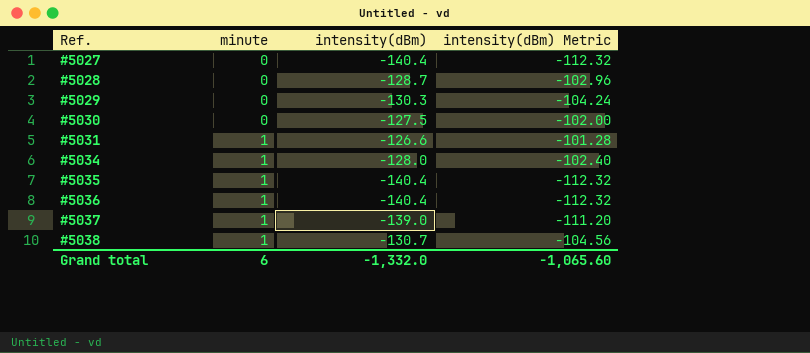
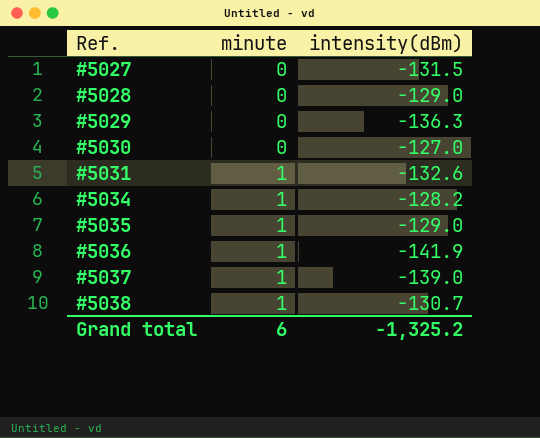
column intensity(dBm) Metric | formula: [intensity(dBm)] * 0.8 -> none
#5027 | intensity(dBm): -140.4 -> -131.5
#5028 | intensity(dBm): -128.7 -> -129.0
#5029 | intensity(dBm): -130.3 -> -136.3
#5030 | intensity(dBm): -127.5 -> -127.0
#5031 | intensity(dBm): -126.6 -> -132.6
#5034 | intensity(dBm): -128.0 -> -128.2
#5035 | intensity(dBm): -140.4 -> -129.0
#5036 | intensity(dBm): -140.4 -> -141.9
Grand total | intensity(dBm): -1,332.0 -> -1,325.2

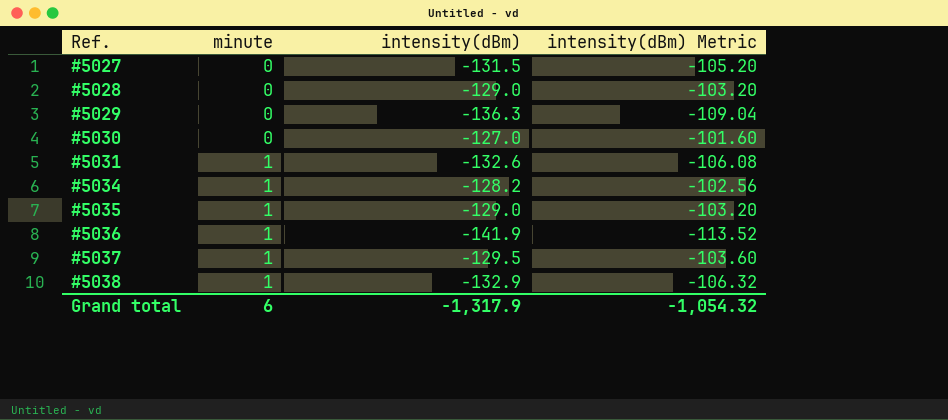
column intensity(dBm) Metric | formula: none -> [intensity(dBm)] * 0.8
#5037 | intensity(dBm): -139.0 -> -129.5
#5038 | intensity(dBm): -130.7 -> -132.9
Grand total | intensity(dBm): -1,325.2 -> -1,317.9

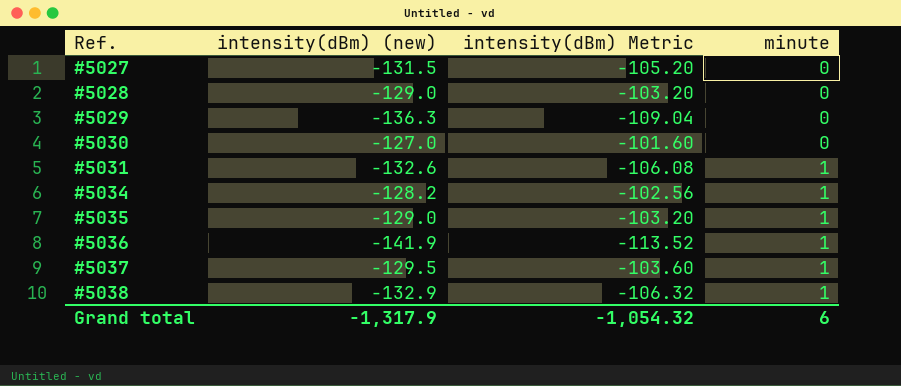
column name: intensity(dBm) -> intensity(dBm) (new)
column minute | position: 2 -> 4

